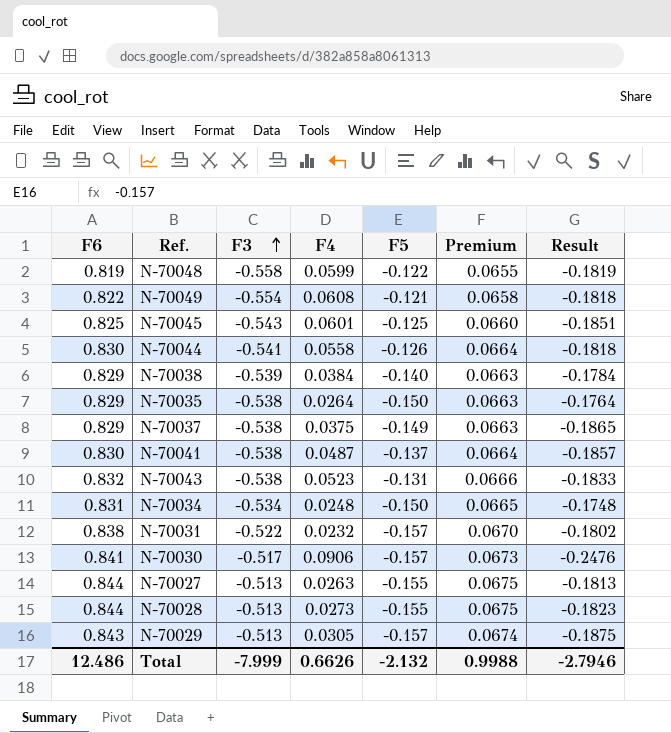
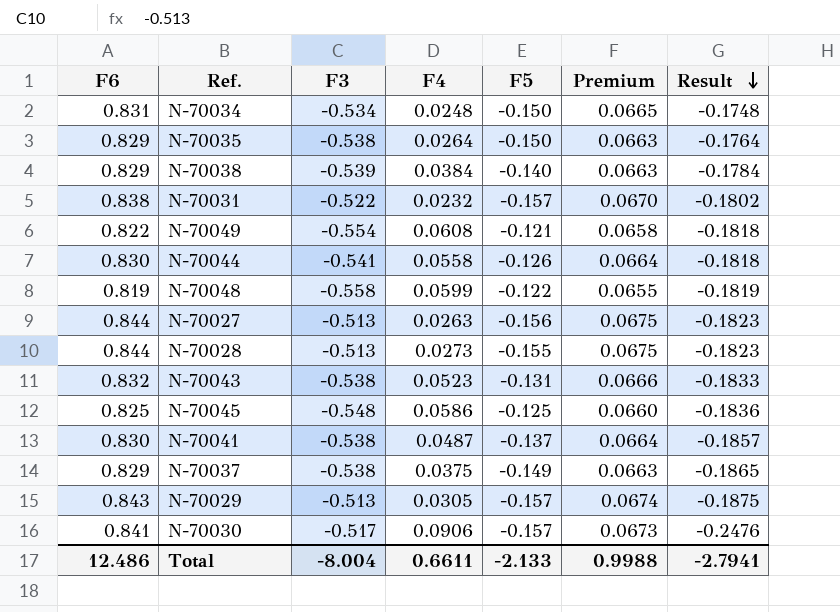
row order: F3 ascending -> Result descending
N-70027 | F5: -0.155 -> -0.156
N-70027 | Result: -0.1813 -> -0.1823
N-70045 | F3: -0.543 -> -0.548
N-70045 | F4: 0.0601 -> 0.0586
N-70045 | Result: -0.1851 -> -0.1836
Total | F3: -7.999 -> -8.004
Total | F4: 0.6626 -> 0.6611
Total | F5: -2.132 -> -2.133
Total | Result: -2.7946 -> -2.7941

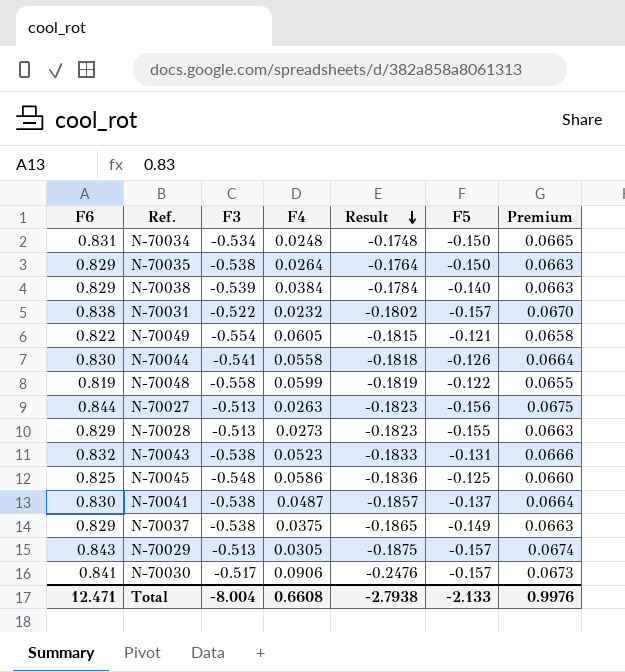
column Result | position: 7 -> 5
N-70049 | F4: 0.0608 -> 0.0605
N-70049 | Result: -0.1818 -> -0.1815
N-70028 | F6: 0.844 -> 0.829
N-70028 | Premium: 0.0675 -> 0.0663
Total | F6: 12.486 -> 12.471
Total | F4: 0.6611 -> 0.6608
Total | Result: -2.7941 -> -2.7938
Total | Premium: 0.9988 -> 0.9976

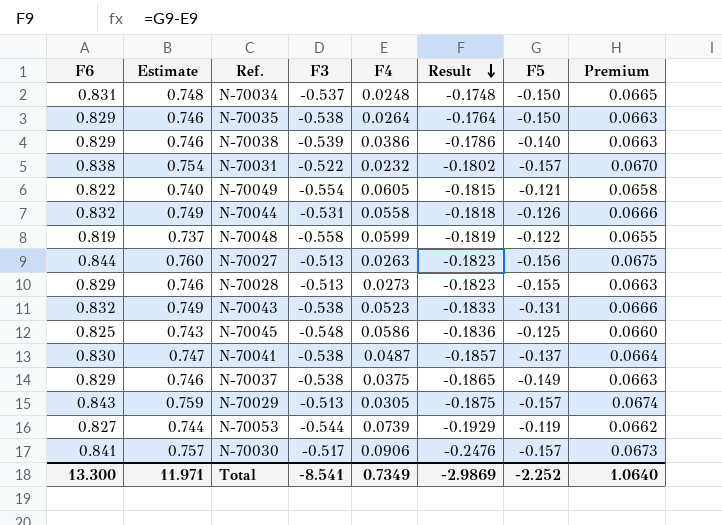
column Estimate | formula: none -> [F6] * 0.9
N-70034 | F3: -0.534 -> -0.537
N-70038 | F4: 0.0384 -> 0.0386
N-70038 | Result: -0.1784 -> -0.1786
N-70044 | F6: 0.830 -> 0.832
N-70044 | F3: -0.541 -> -0.531
N-70044 | Premium: 0.0664 -> 0.0666
row N-70053: none -> 0.827 | 0.744 | -0.544 | 0.0739 | -0.1929 | -0.119 | 0.0662
Total | F6: 12.471 -> 13.300
Total | F3: -8.004 -> -8.541
Total | F4: 0.6608 -> 0.7349
Total | Result: -2.7938 -> -2.9869
Total | F5: -2.133 -> -2.252
Total | Premium: 0.9976 -> 1.0640

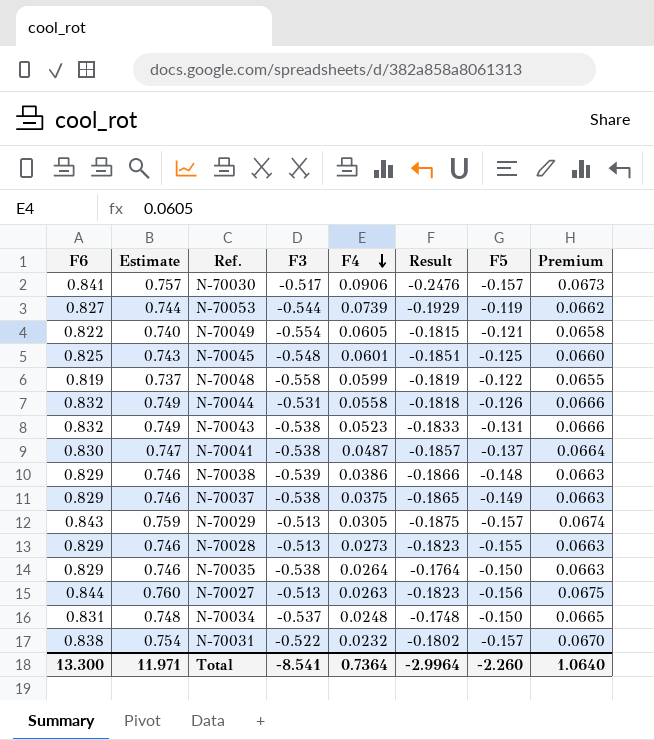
row order: Result descending -> F4 descending
N-70045 | F4: 0.0586 -> 0.0601
N-70045 | Result: -0.1836 -> -0.1851
N-70038 | Result: -0.1786 -> -0.1866
N-70038 | F5: -0.140 -> -0.148
Total | F4: 0.7349 -> 0.7364
Total | Result: -2.9869 -> -2.9964
Total | F5: -2.252 -> -2.260

